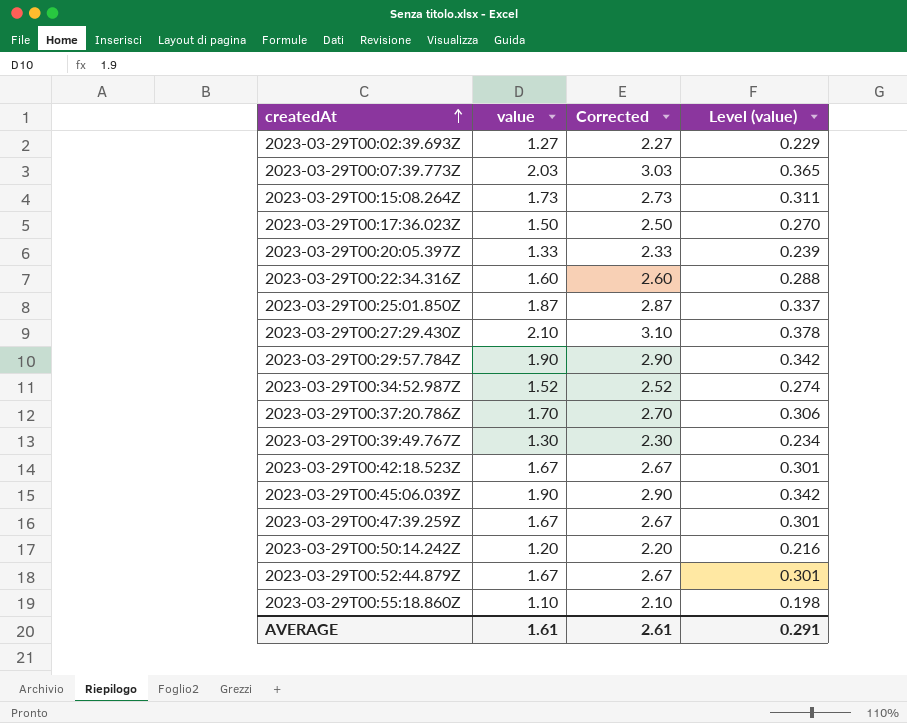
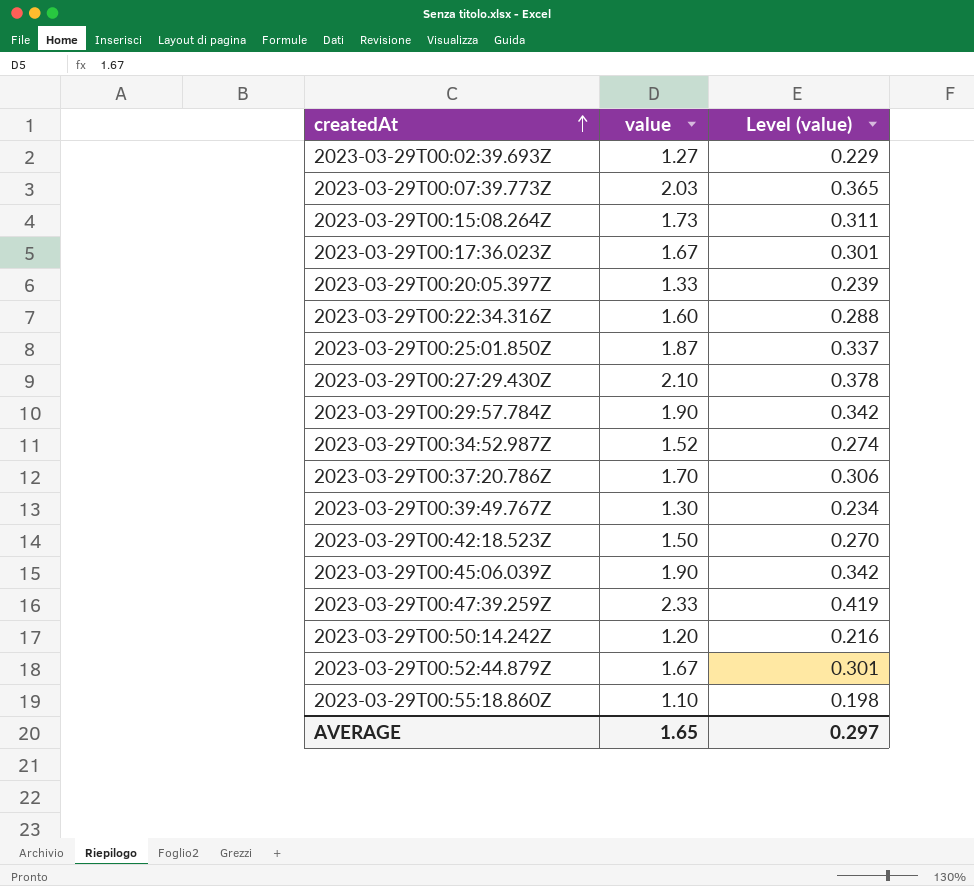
column Corrected | formula: [value] + 1 -> none
2023-03-29T00:17:36.023Z | value: 1.50 -> 1.67
2023-03-29T00:17:36.023Z | Level (value): 0.270 -> 0.301
2023-03-29T00:42:18.523Z | value: 1.67 -> 1.50
2023-03-29T00:42:18.523Z | Level (value): 0.301 -> 0.270
2023-03-29T00:47:39.259Z | value: 1.67 -> 2.33
2023-03-29T00:47:39.259Z | Level (value): 0.301 -> 0.419
AVERAGE | value: 1.61 -> 1.65
AVERAGE | Level (value): 0.291 -> 0.297

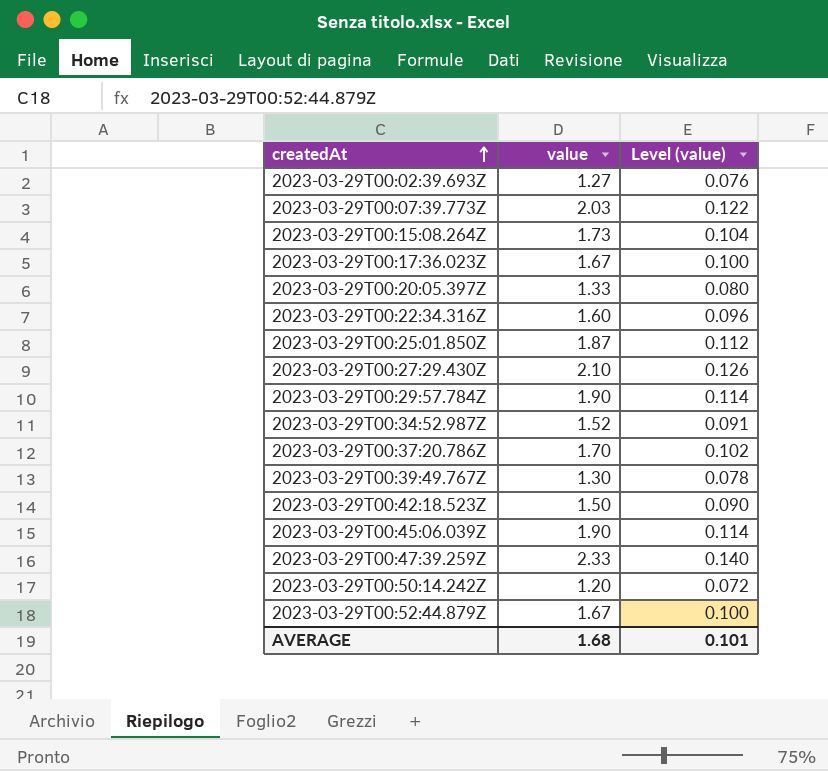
column Level (value) | formula: [value] * 0.18 -> [value] * 0.06
row 2023-03-29T00:55:18.860Z: 1.10 | 0.198 -> none
AVERAGE | value: 1.65 -> 1.68
AVERAGE | Level (value): 0.297 -> 0.101

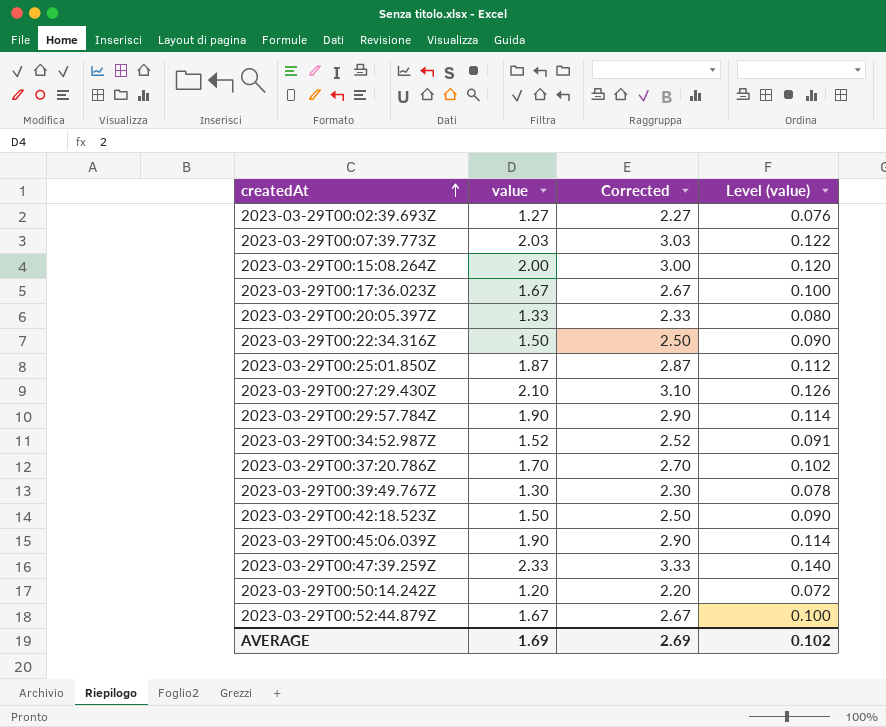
column Corrected | formula: none -> [value] + 1
2023-03-29T00:15:08.264Z | value: 1.73 -> 2.00
2023-03-29T00:15:08.264Z | Level (value): 0.104 -> 0.120
2023-03-29T00:22:34.316Z | value: 1.60 -> 1.50
2023-03-29T00:22:34.316Z | Level (value): 0.096 -> 0.090
AVERAGE | value: 1.68 -> 1.69
AVERAGE | Level (value): 0.101 -> 0.102

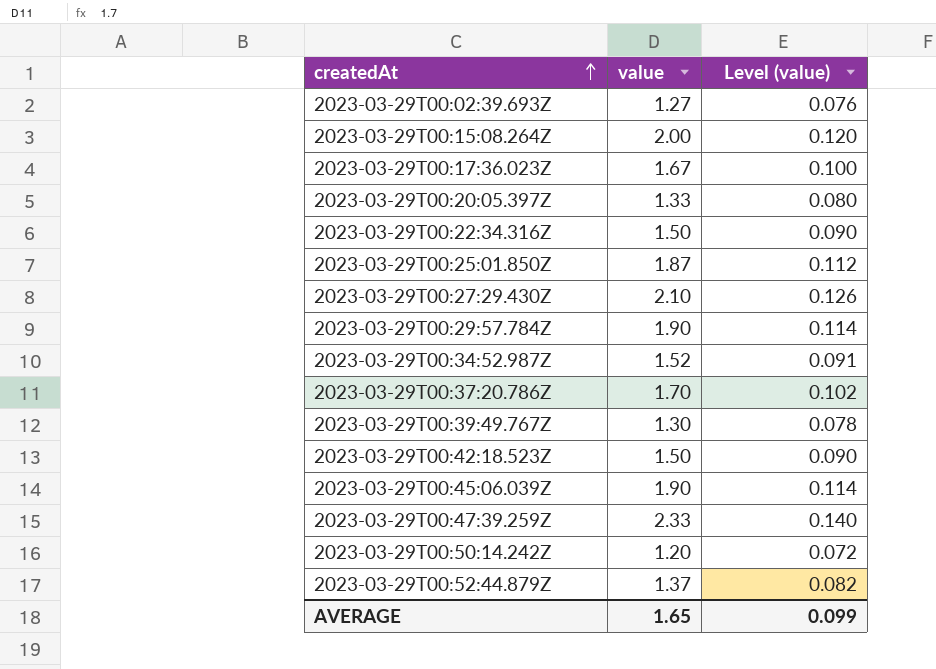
column Corrected | formula: [value] + 1 -> none
row 2023-03-29T00:07:39.773Z: 2.03 | 3.03 | 0.122 -> none
2023-03-29T00:52:44.879Z | value: 1.67 -> 1.37
2023-03-29T00:52:44.879Z | Level (value): 0.100 -> 0.082
AVERAGE | value: 1.69 -> 1.65
AVERAGE | Level (value): 0.102 -> 0.099

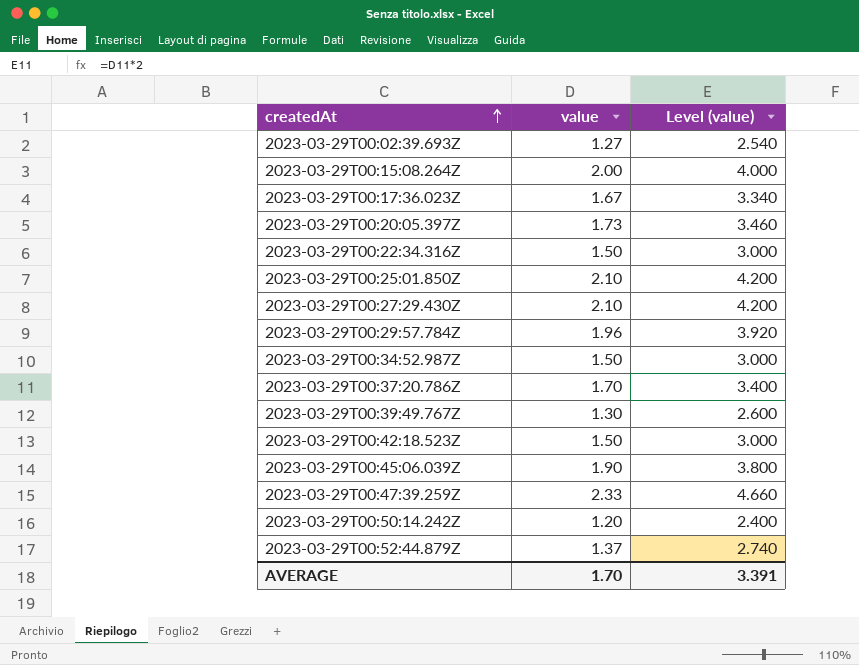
column Level (value) | formula: [value] * 0.06 -> [value] * 2
2023-03-29T00:20:05.397Z | value: 1.33 -> 1.73
2023-03-29T00:25:01.850Z | value: 1.87 -> 2.10
2023-03-29T00:29:57.784Z | value: 1.90 -> 1.96
2023-03-29T00:34:52.987Z | value: 1.52 -> 1.50
AVERAGE | value: 1.65 -> 1.70
AVERAGE | Level (value): 0.099 -> 3.391

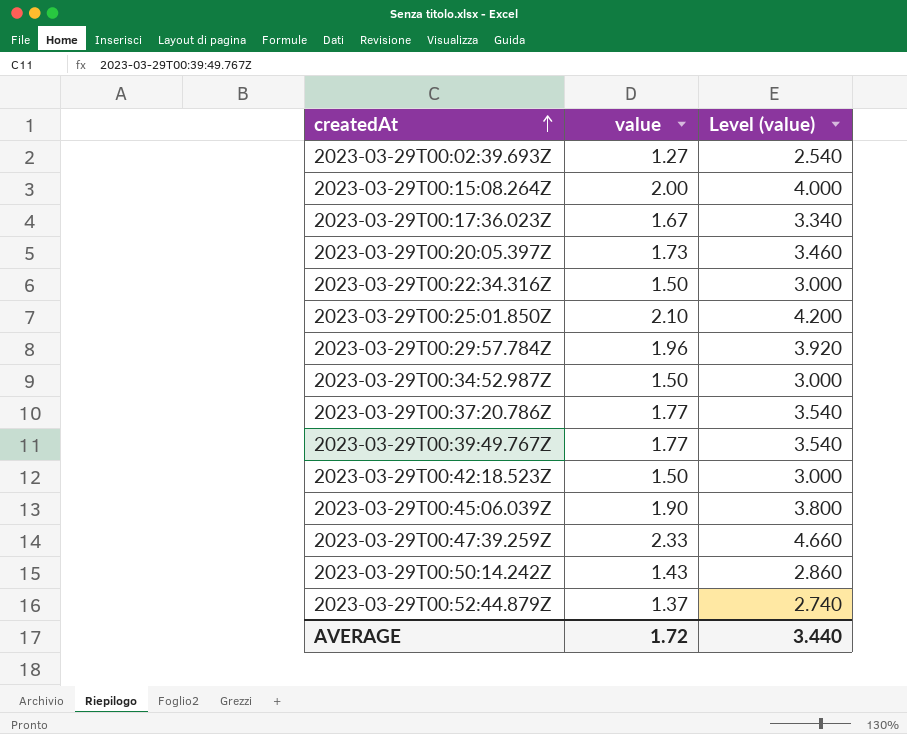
row 2023-03-29T00:27:29.430Z: 2.10 | 4.200 -> none
2023-03-29T00:37:20.786Z | value: 1.70 -> 1.77
2023-03-29T00:37:20.786Z | Level (value): 3.400 -> 3.540
2023-03-29T00:39:49.767Z | value: 1.30 -> 1.77
2023-03-29T00:39:49.767Z | Level (value): 2.600 -> 3.540
2023-03-29T00:50:14.242Z | value: 1.20 -> 1.43
2023-03-29T00:50:14.242Z | Level (value): 2.400 -> 2.860
AVERAGE | value: 1.70 -> 1.72
AVERAGE | Level (value): 3.391 -> 3.440

